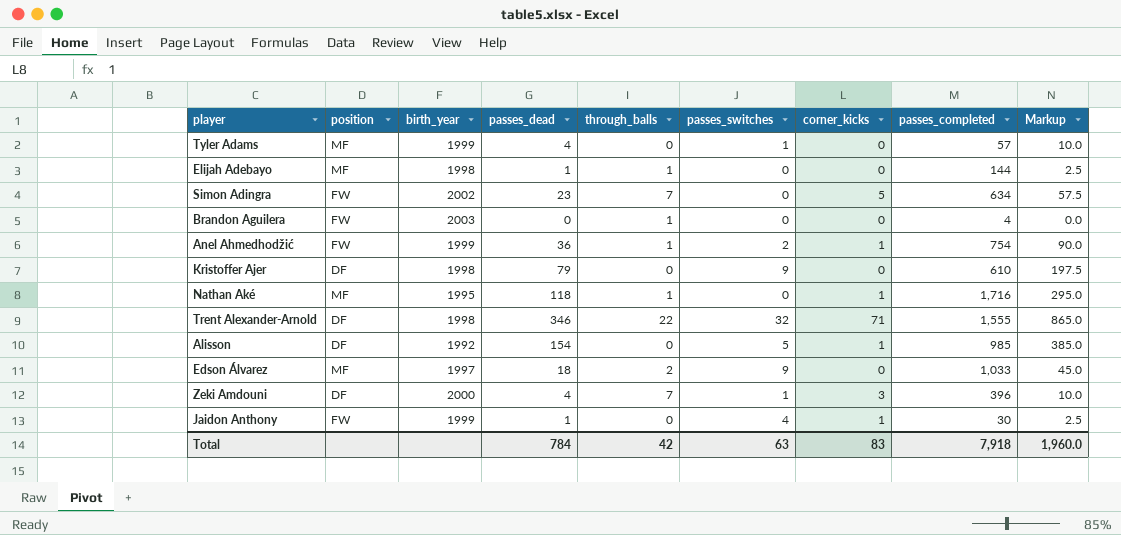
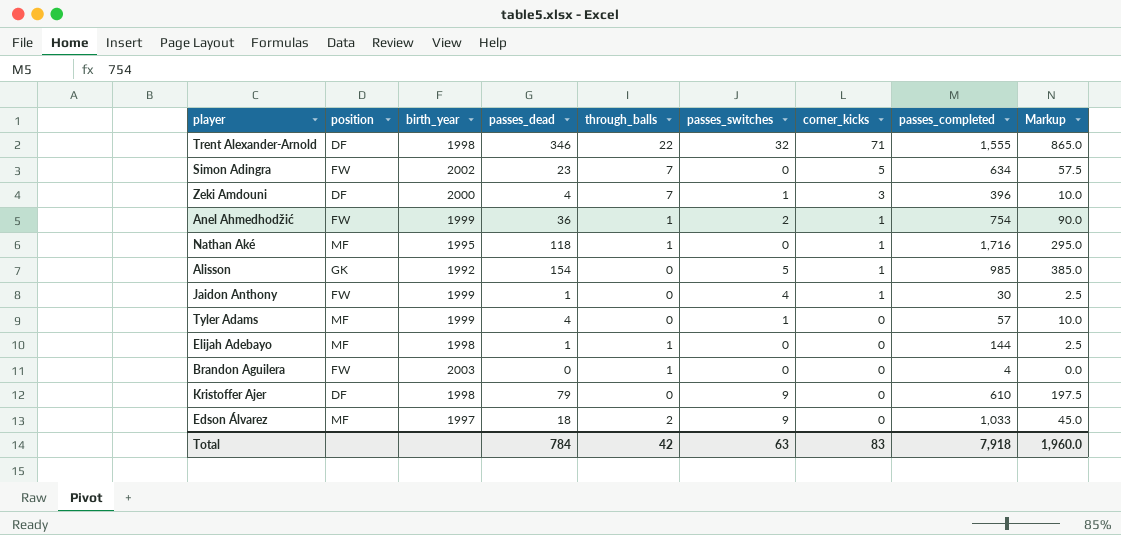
row order: none -> corner_kicks descending
Alisson | position: DF -> GK

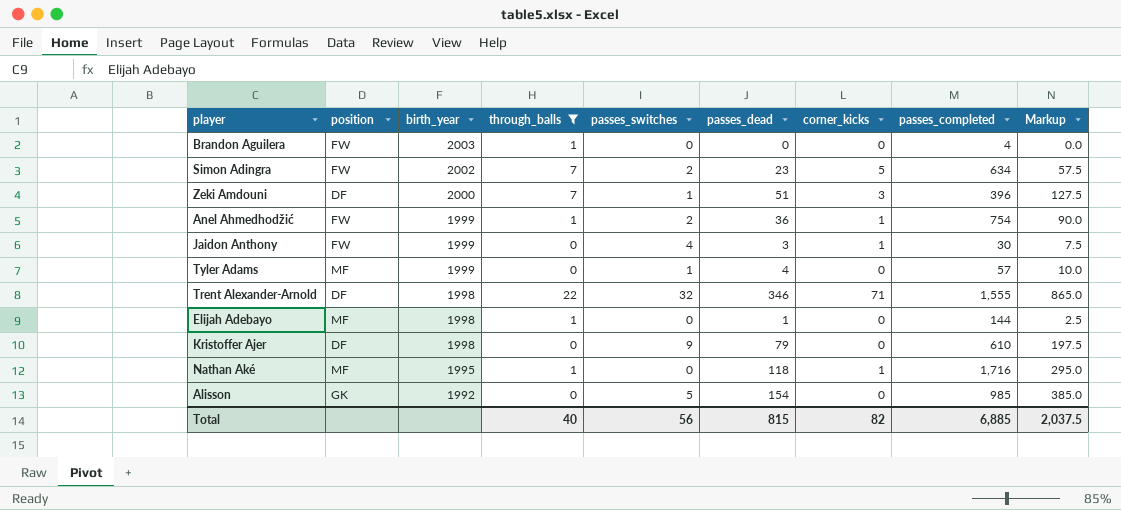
filter: none -> through_balls != 2
row order: corner_kicks descending -> birth_year descending
column passes_dead | position: 4 -> 6
Simon Adingra | passes_switches: 0 -> 2
Zeki Amdouni | passes_dead: 4 -> 51
Zeki Amdouni | Markup: 10.0 -> 127.5
Jaidon Anthony | passes_dead: 1 -> 3
Jaidon Anthony | Markup: 2.5 -> 7.5
Alisson | corner_kicks: 1 -> 0
Total | through_balls: 42 -> 40
Total | passes_switches: 63 -> 56
Total | passes_dead: 784 -> 815
Total | corner_kicks: 83 -> 82
Total | passes_completed: 7,918 -> 6,885
Total | Markup: 1,960.0 -> 2,037.5

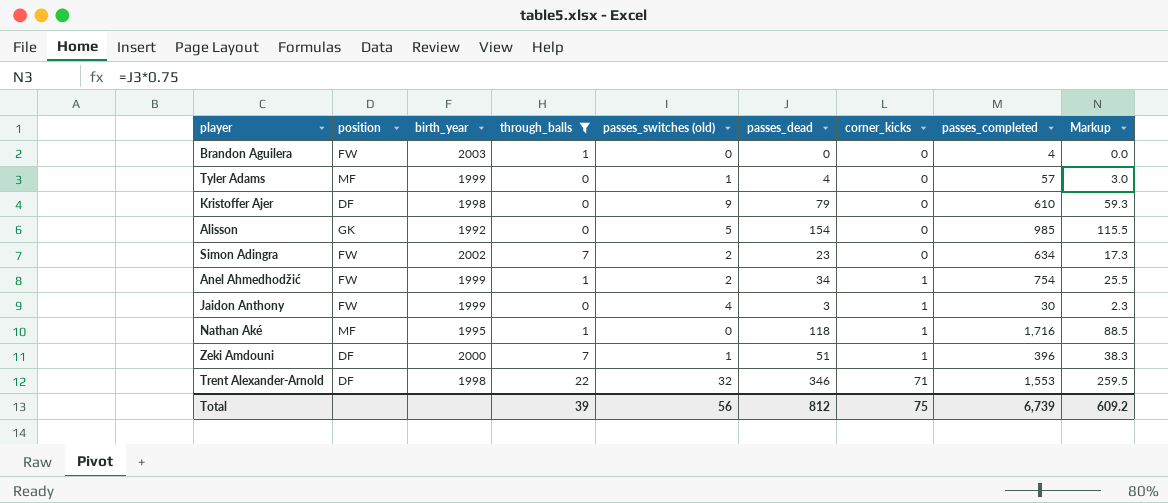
row order: birth_year descending -> corner_kicks ascending
column name: passes_switches -> passes_switches (old)
column Markup | formula: [passes_dead] * 2.5 -> [passes_dead] * 0.75
row Elijah Adebayo: MF | 1998 | 1 | 0 | 1 | 0 | 144 | 2.5 -> none
Simon Adingra | corner_kicks: 5 -> 0
Anel Ahmedhodžić | passes_dead: 36 -> 34
Zeki Amdouni | corner_kicks: 3 -> 1
Trent Alexander-Arnold | passes_completed: 1,555 -> 1,553
Total | through_balls: 40 -> 39
Total | passes_dead: 815 -> 812
Total | corner_kicks: 82 -> 75
Total | passes_completed: 6,885 -> 6,739
Total | Markup: 2,037.5 -> 609.2

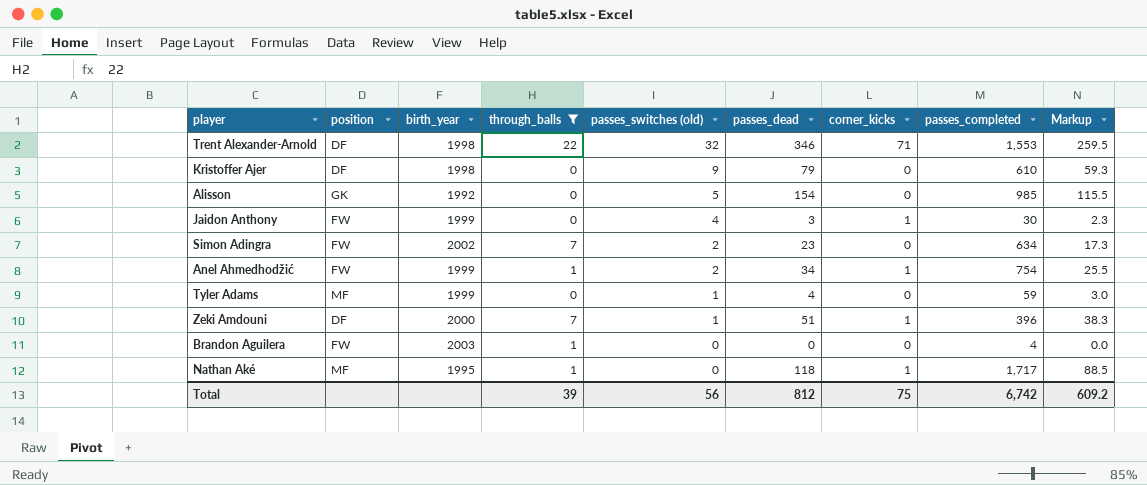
row order: corner_kicks ascending -> passes_switches (old) descending
Tyler Adams | passes_completed: 57 -> 59
Nathan Aké | passes_completed: 1,716 -> 1,717
Total | passes_completed: 6,739 -> 6,742

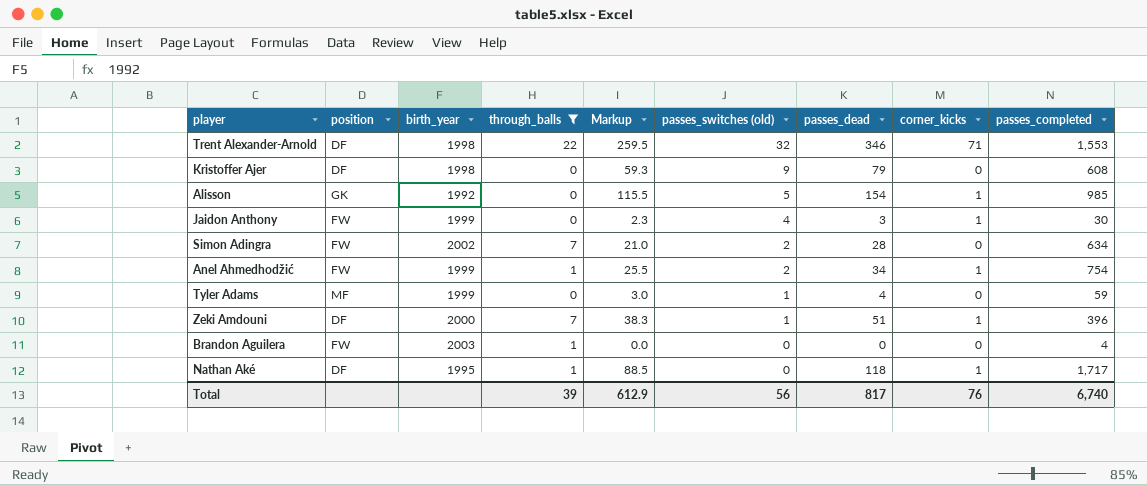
column Markup | position: 9 -> 5
Kristoffer Ajer | passes_completed: 610 -> 608
Alisson | corner_kicks: 0 -> 1
Simon Adingra | Markup: 17.3 -> 21.0
Simon Adingra | passes_dead: 23 -> 28
Nathan Aké | position: MF -> DF
Total | Markup: 609.2 -> 612.9
Total | passes_dead: 812 -> 817
Total | corner_kicks: 75 -> 76
Total | passes_completed: 6,742 -> 6,740

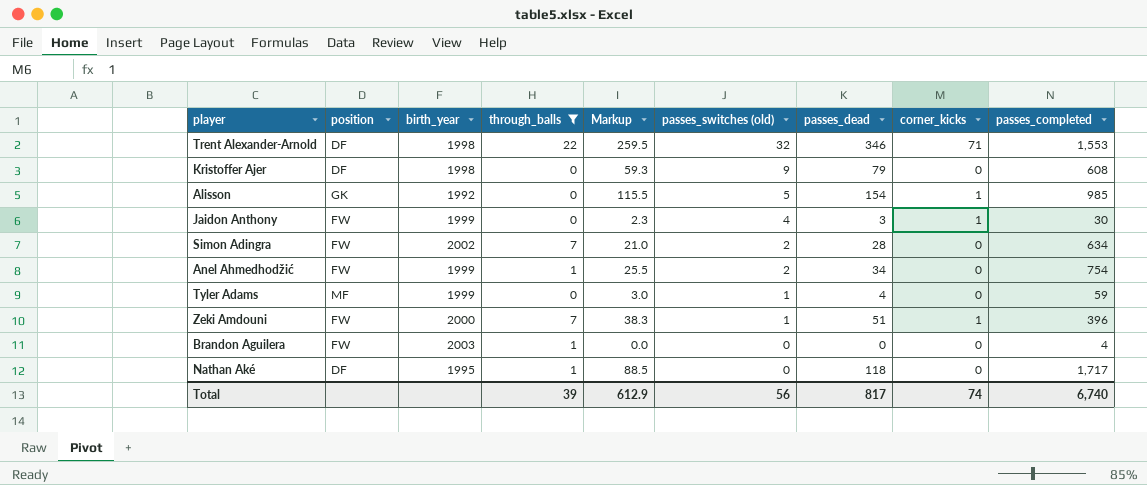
Anel Ahmedhodžić | corner_kicks: 1 -> 0
Zeki Amdouni | position: DF -> FW
Nathan Aké | corner_kicks: 1 -> 0
Total | corner_kicks: 76 -> 74

